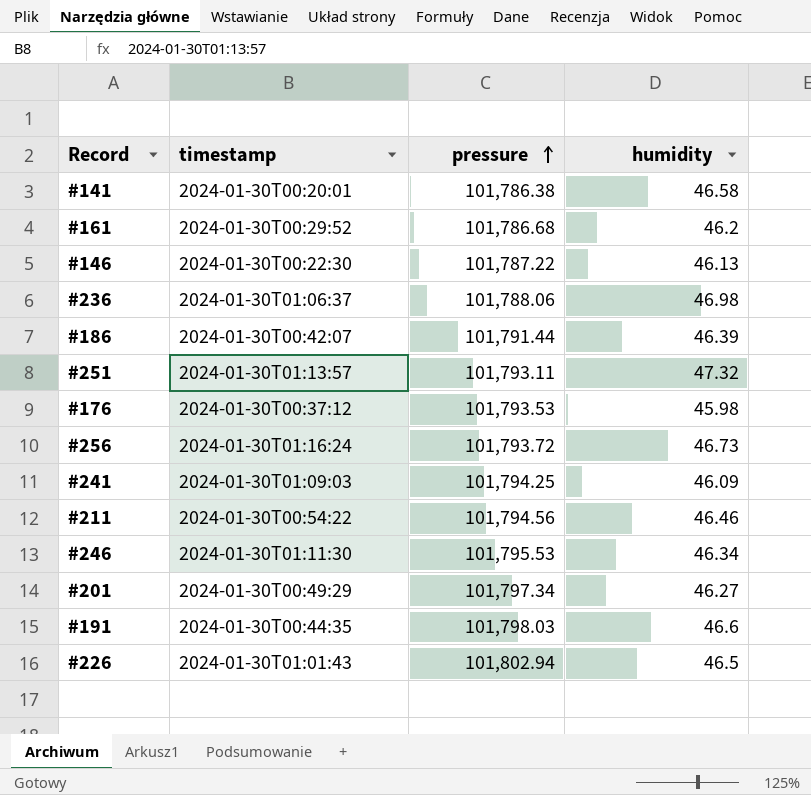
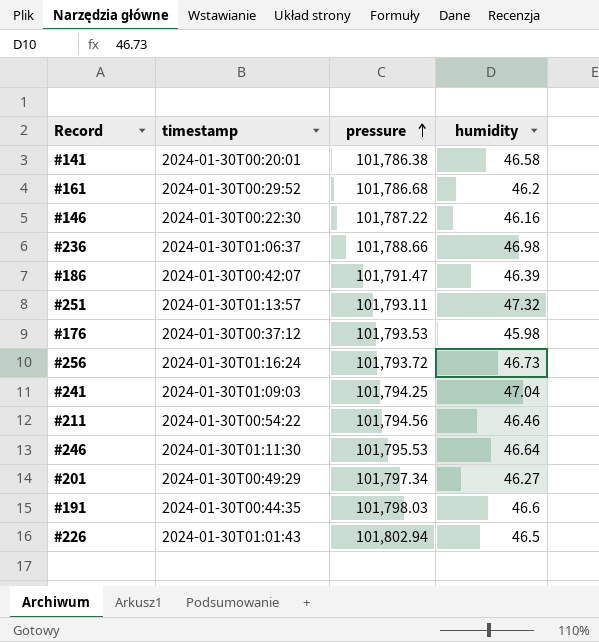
#146 | humidity: 46.13 -> 46.16
#236 | pressure: 101,788.06 -> 101,788.66
#186 | pressure: 101,791.44 -> 101,791.47
#241 | humidity: 46.09 -> 47.04
#246 | humidity: 46.34 -> 46.64

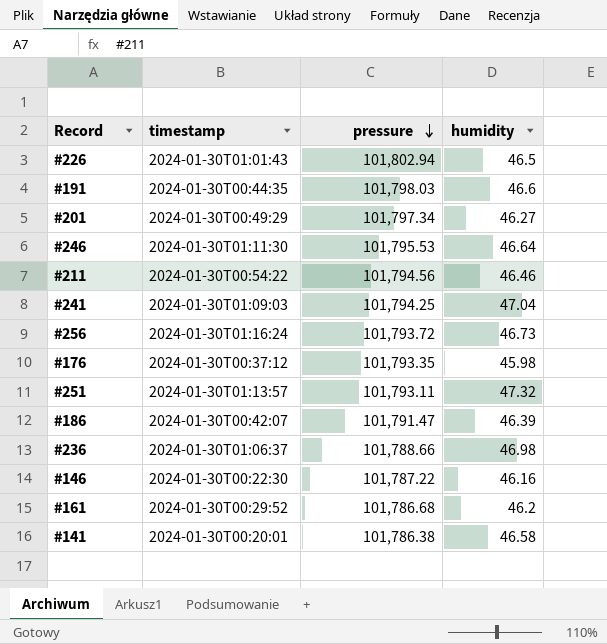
row order: pressure ascending -> pressure descending
#176 | pressure: 101,793.53 -> 101,793.35

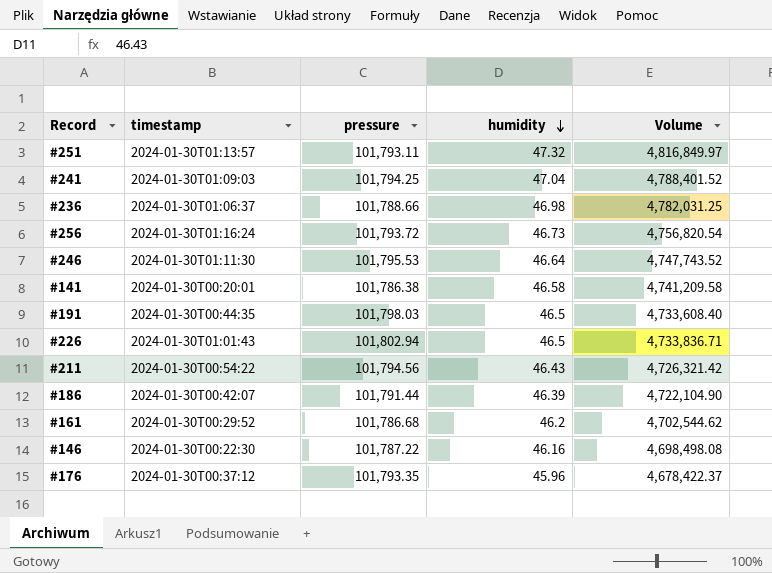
row order: pressure descending -> humidity descending
column Volume | formula: none -> [pressure] * [humidity]
row #201: 2024-01-30T00:49:29 | 101,797.34 | 46.27 -> none
#191 | humidity: 46.6 -> 46.5
#211 | humidity: 46.46 -> 46.43
#186 | pressure: 101,791.47 -> 101,791.44
#176 | humidity: 45.98 -> 45.96

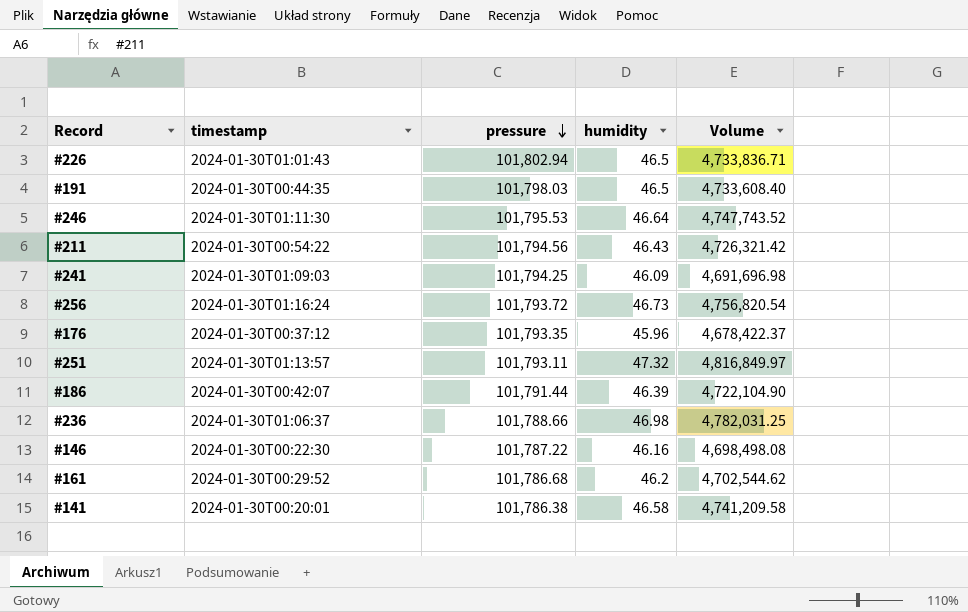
row order: humidity descending -> pressure descending
#241 | humidity: 47.04 -> 46.09
#241 | Volume: 4,788,401.52 -> 4,691,696.98

